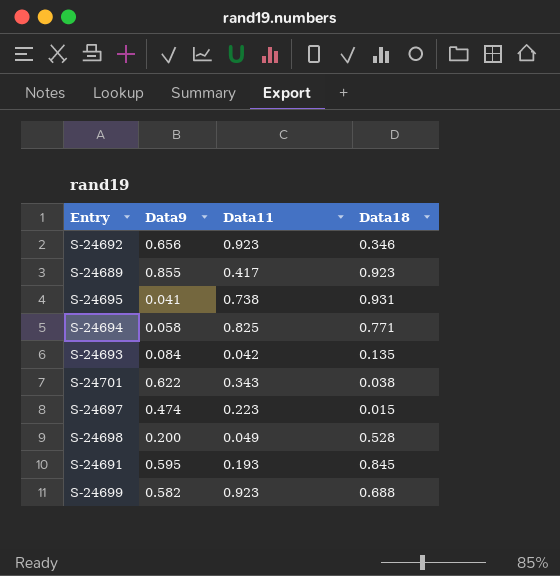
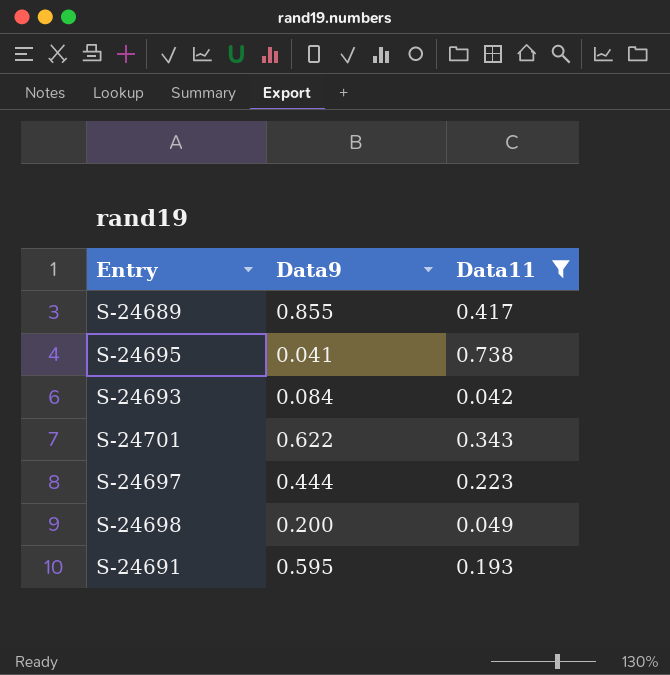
filter: none -> Data11 <= 0.738
column Data18 | position: 4 -> none
S-24697 | Data9: 0.474 -> 0.444

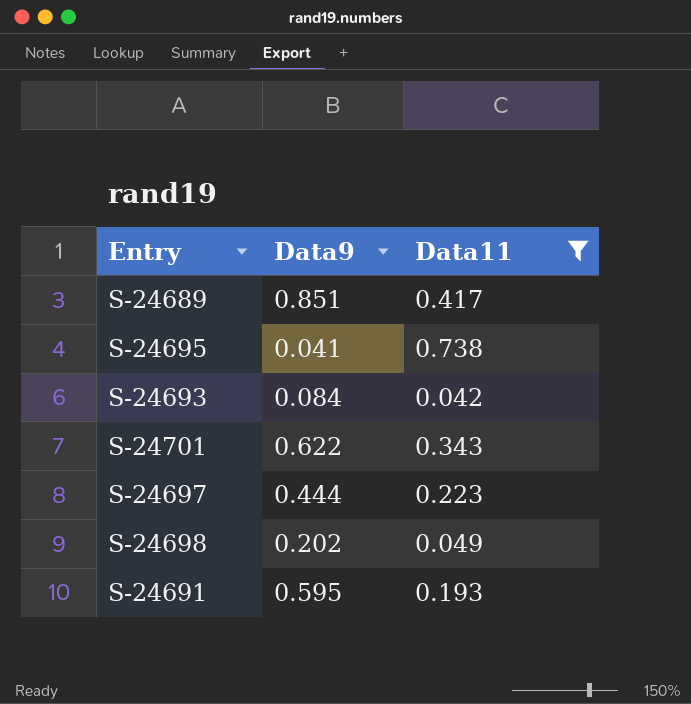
S-24689 | Data9: 0.855 -> 0.851
S-24698 | Data9: 0.200 -> 0.202

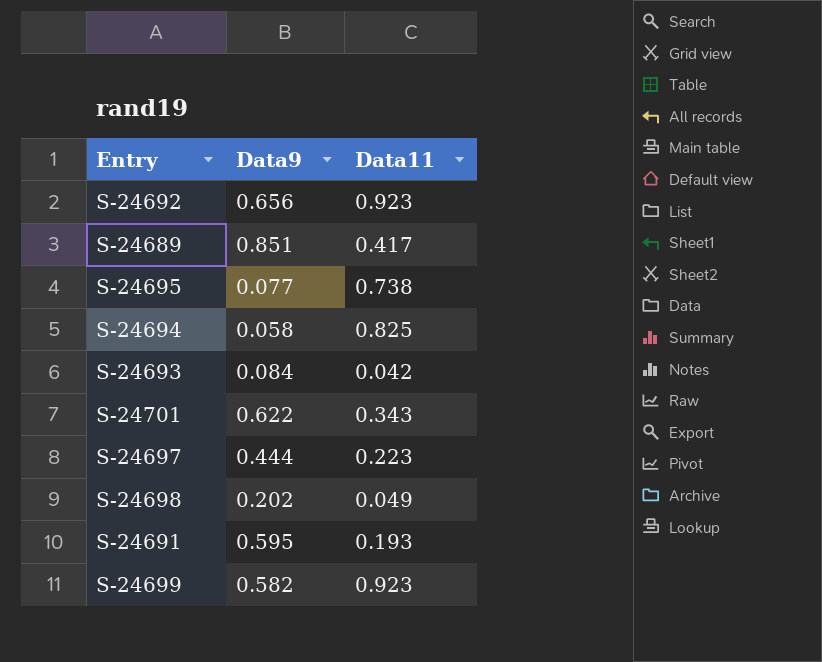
filter: Data11 <= 0.738 -> none
S-24695 | Data9: 0.041 -> 0.077

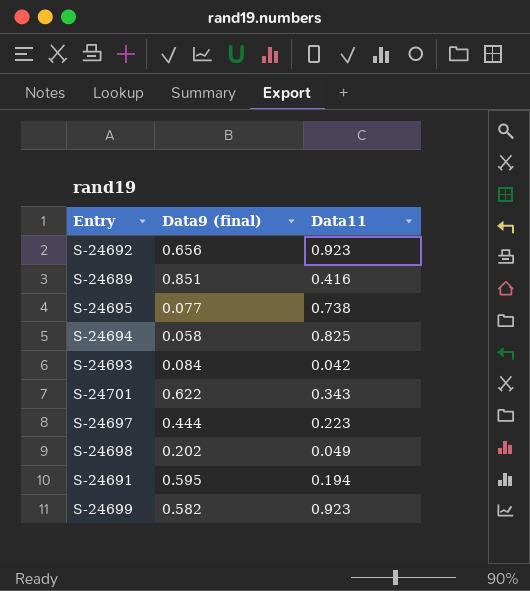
column name: Data9 -> Data9 (final)
S-24689 | Data11: 0.417 -> 0.416
S-24691 | Data11: 0.193 -> 0.194

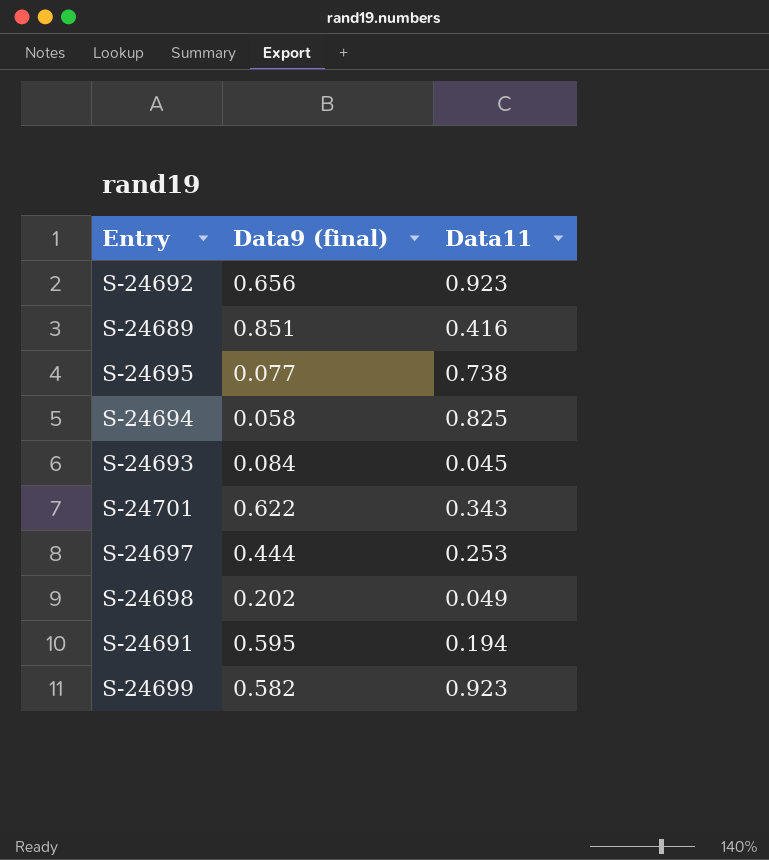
S-24693 | Data11: 0.042 -> 0.045
S-24697 | Data11: 0.223 -> 0.253

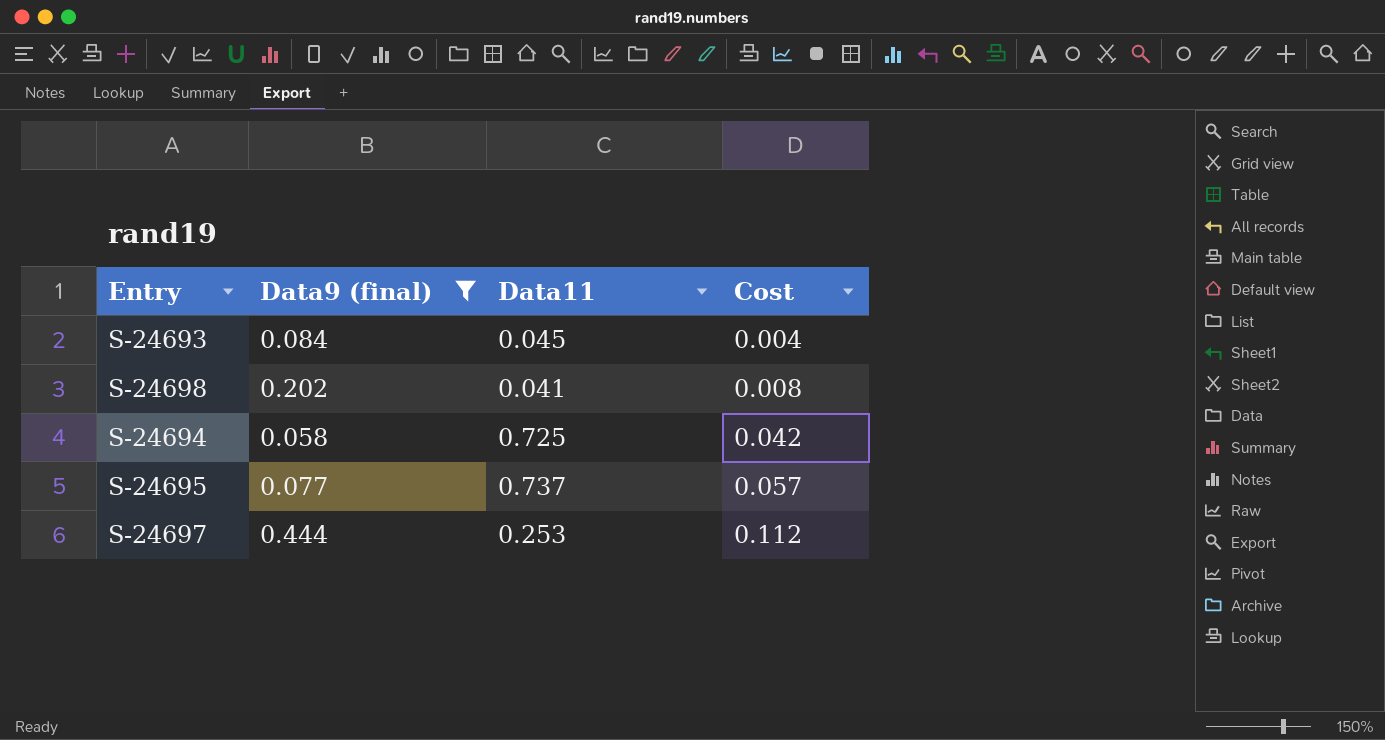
filter: none -> Data9 (final) <= 0.444
row order: none -> Cost ascending
column Cost | formula: none -> [Data9 (final)] * [Data11]
S-24698 | Data11: 0.049 -> 0.041
S-24694 | Data11: 0.825 -> 0.725
S-24695 | Data11: 0.738 -> 0.737

